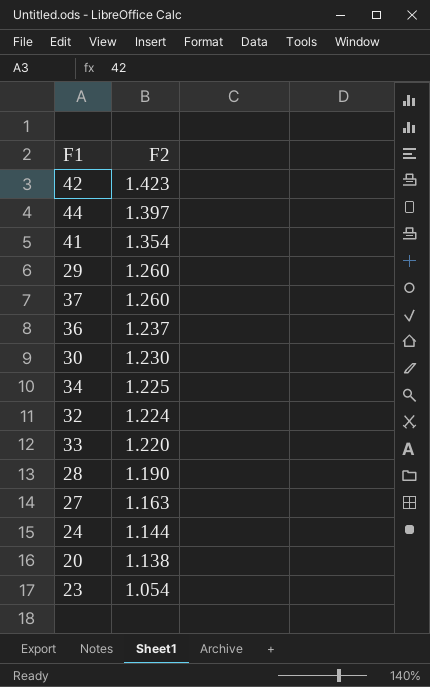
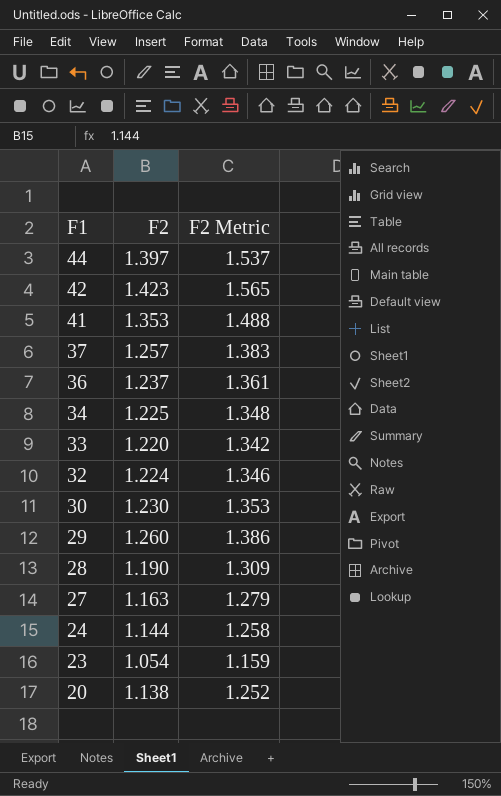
row order: F2 descending -> F1 descending
column F2 Metric | formula: none -> [F2] * 1.1
41 | F2: 1.354 -> 1.353
37 | F2: 1.260 -> 1.257

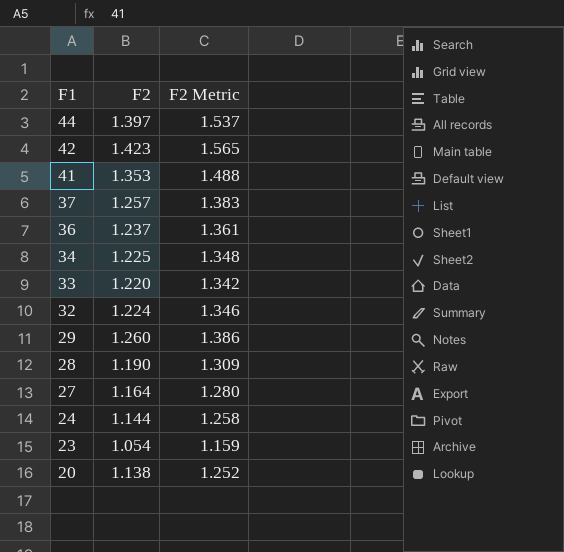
row 30: 1.230 | 1.353 -> none
27 | F2: 1.163 -> 1.164
27 | F2 Metric: 1.279 -> 1.280

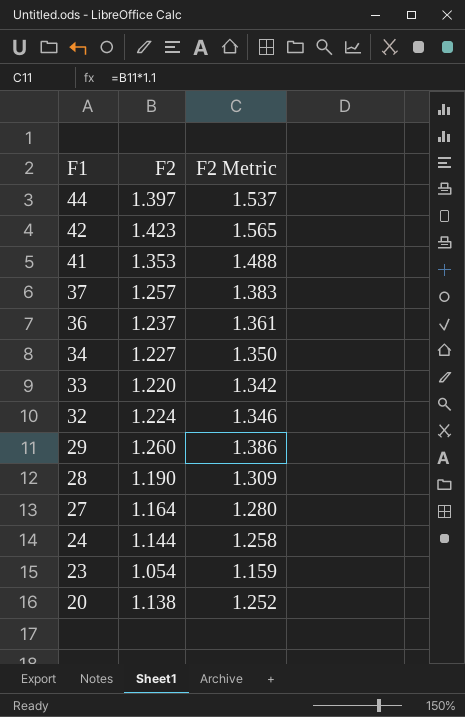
34 | F2: 1.225 -> 1.227
34 | F2 Metric: 1.348 -> 1.350

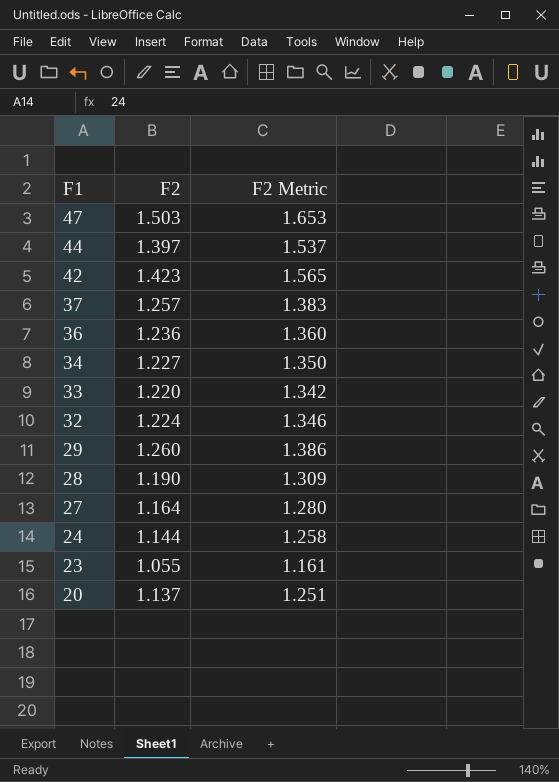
row 41: 1.353 | 1.488 -> none
row 47: none -> 1.503 | 1.653
36 | F2: 1.237 -> 1.236
36 | F2 Metric: 1.361 -> 1.360
23 | F2: 1.054 -> 1.055
23 | F2 Metric: 1.159 -> 1.161
20 | F2: 1.138 -> 1.137
20 | F2 Metric: 1.252 -> 1.251

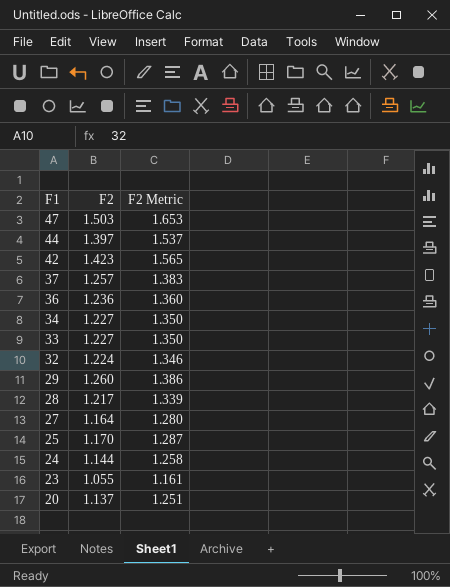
33 | F2: 1.220 -> 1.227
33 | F2 Metric: 1.342 -> 1.350
28 | F2: 1.190 -> 1.217
28 | F2 Metric: 1.309 -> 1.339
row 25: none -> 1.170 | 1.287

